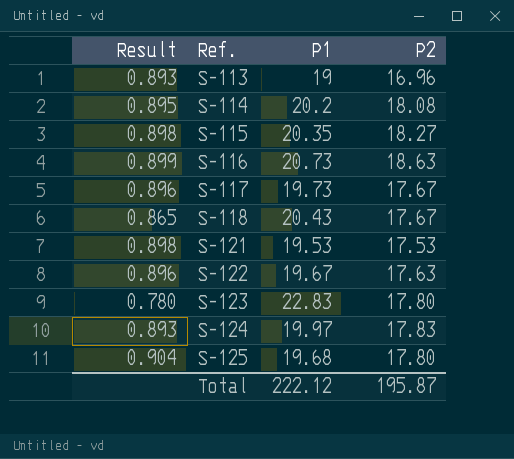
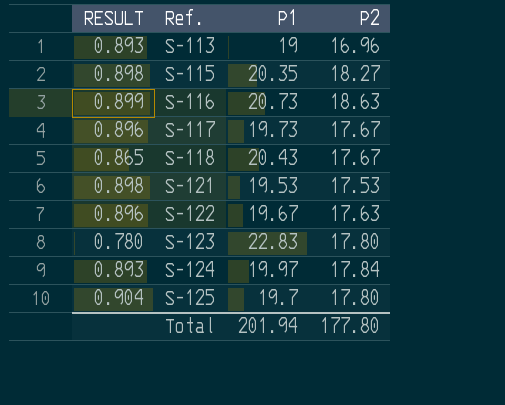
column name: Result -> RESULT
row S-114: 0.895 | 20.2 | 18.08 -> none
S-124 | P2: 17.83 -> 17.84
S-125 | P1: 19.68 -> 19.7
Total | P1: 222.12 -> 201.94
Total | P2: 195.87 -> 177.80

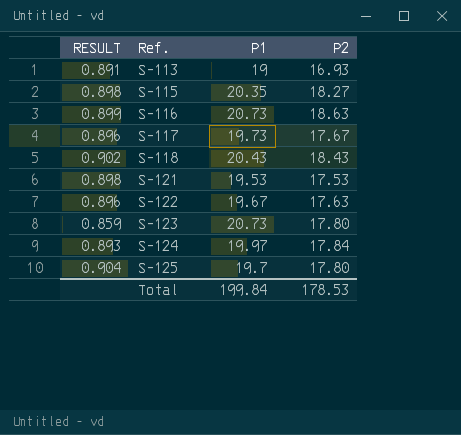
S-113 | RESULT: 0.893 -> 0.891
S-113 | P2: 16.96 -> 16.93
S-118 | RESULT: 0.865 -> 0.902
S-118 | P2: 17.67 -> 18.43
S-123 | RESULT: 0.780 -> 0.859
S-123 | P1: 22.83 -> 20.73
Total | P1: 201.94 -> 199.84
Total | P2: 177.80 -> 178.53

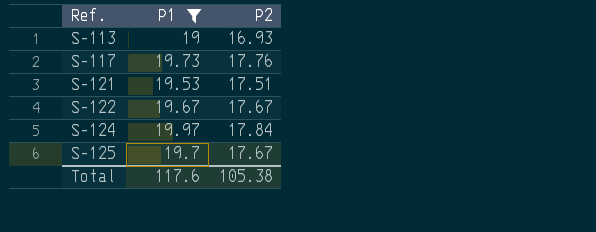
filter: none -> P1 <= 19.97
column RESULT | formula: [P2] / [P1] -> none
S-117 | P2: 17.67 -> 17.76
S-121 | P2: 17.53 -> 17.51
S-122 | P2: 17.63 -> 17.67
S-125 | P2: 17.80 -> 17.67
Total | P1: 199.84 -> 117.6
Total | P2: 178.53 -> 105.38

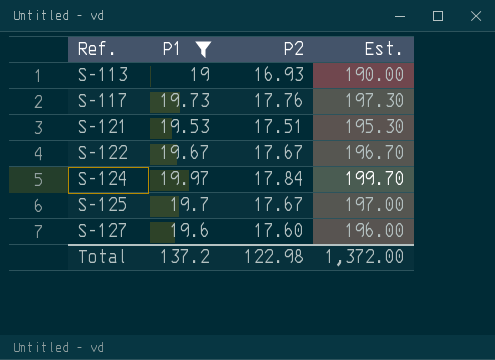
column Est. | formula: none -> [P1] * 10
row S-127: none -> 19.6 | 17.60 | 196.00
Total | P1: 117.6 -> 137.2
Total | P2: 105.38 -> 122.98

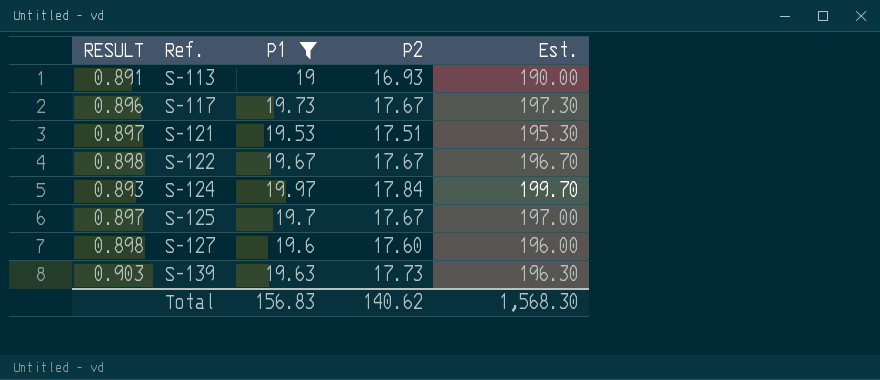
column RESULT | formula: none -> [P2] / [P1]
S-117 | P2: 17.76 -> 17.67
row S-139: none -> 0.903 | 19.63 | 17.73 | 196.30
Total | P1: 137.2 -> 156.83
Total | P2: 122.98 -> 140.62
Total | Est.: 1,372.00 -> 1,568.30

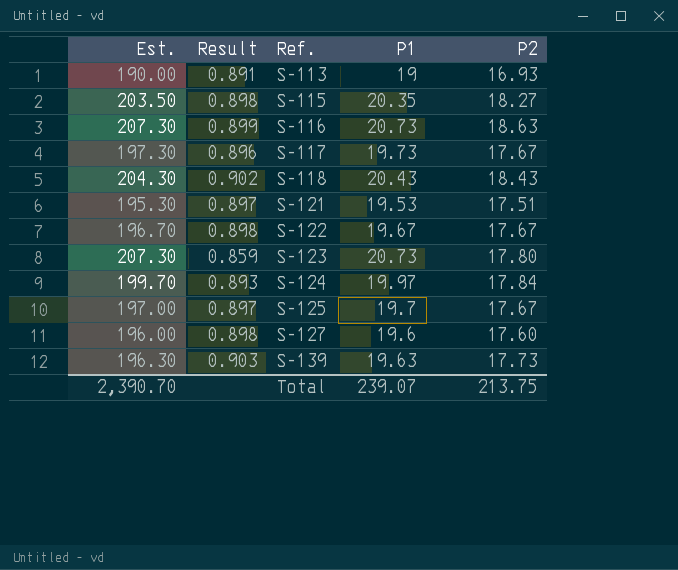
filter: P1 <= 19.97 -> none
column Est. | position: 5 -> 1
column name: RESULT -> Result
Total | Est.: 1,568.30 -> 2,390.70
Total | P1: 156.83 -> 239.07
Total | P2: 140.62 -> 213.75

